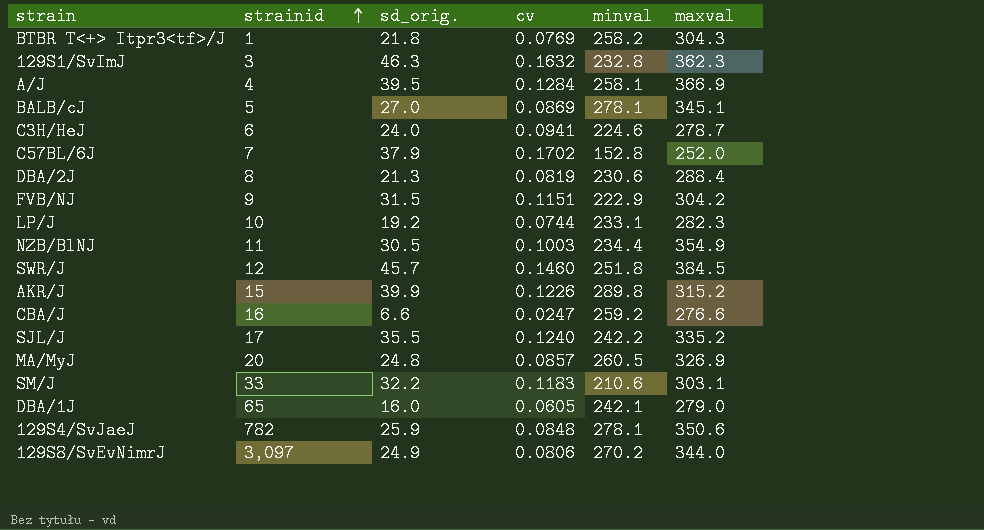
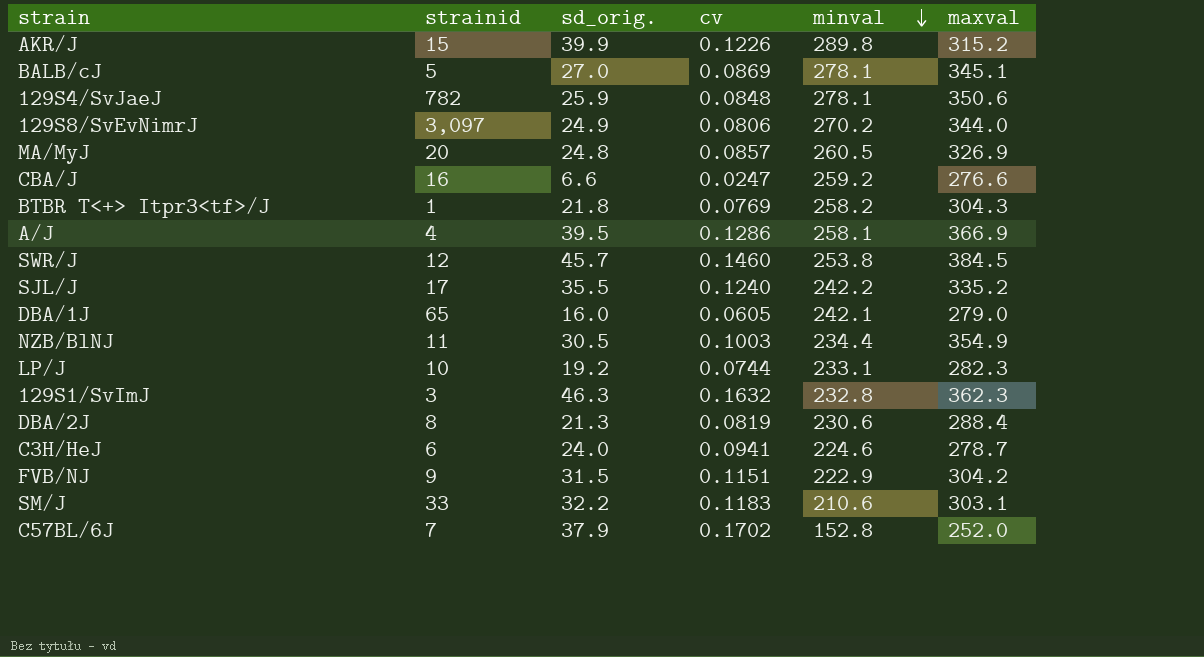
row order: strainid ascending -> minval descending
A/J | cv: 0.1284 -> 0.1286
SWR/J | minval: 251.8 -> 253.8

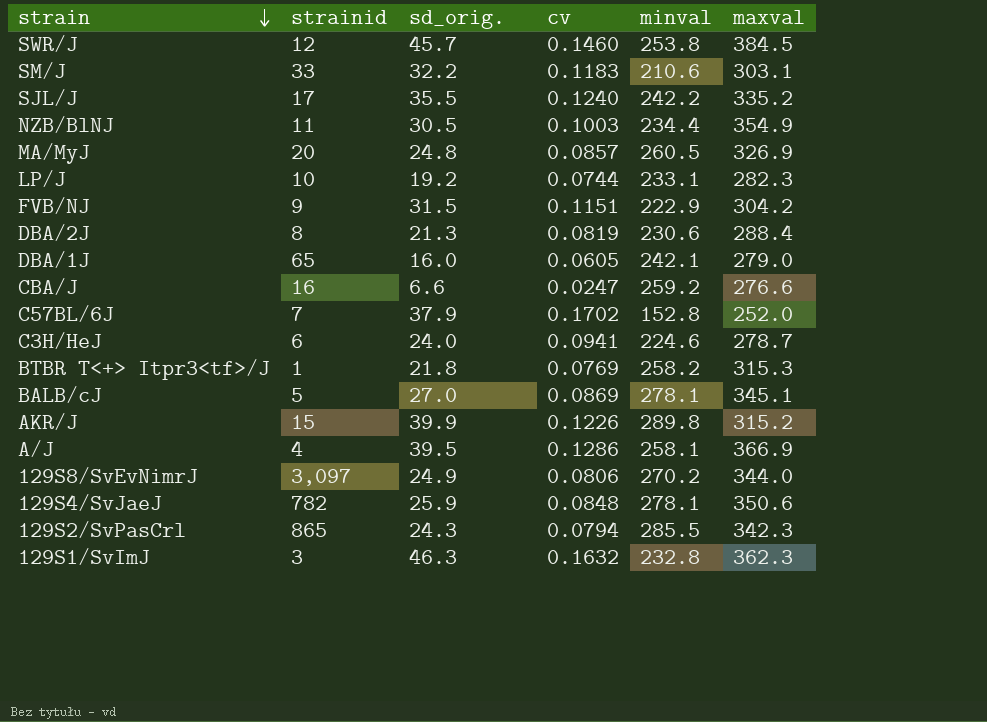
row order: minval descending -> strain descending
BTBR T<+> Itpr3<tf>/J | maxval: 304.3 -> 315.3
row 129S2/SvPasCrl: none -> 865 | 24.3 | 0.0794 | 285.5 | 342.3

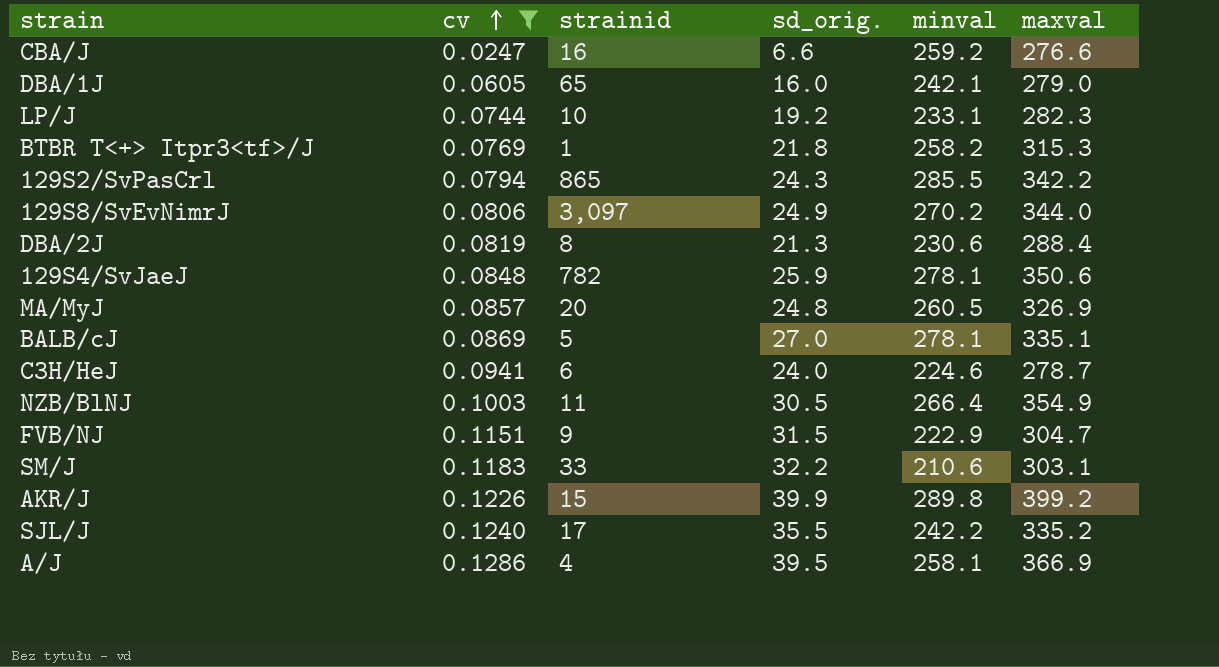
filter: none -> cv <= 0.1286
row order: strain descending -> cv ascending
column cv | position: 4 -> 2
129S2/SvPasCrl | maxval: 342.3 -> 342.2
BALB/cJ | maxval: 345.1 -> 335.1
NZB/BlNJ | minval: 234.4 -> 266.4
FVB/NJ | maxval: 304.2 -> 304.7
AKR/J | maxval: 315.2 -> 399.2

